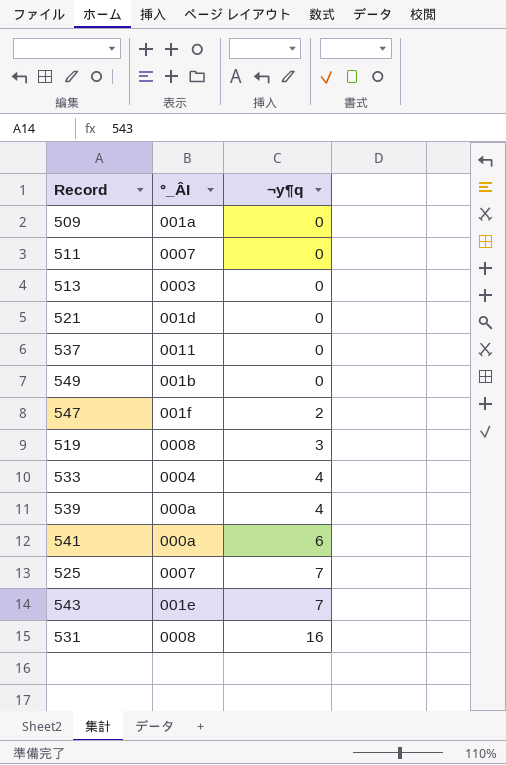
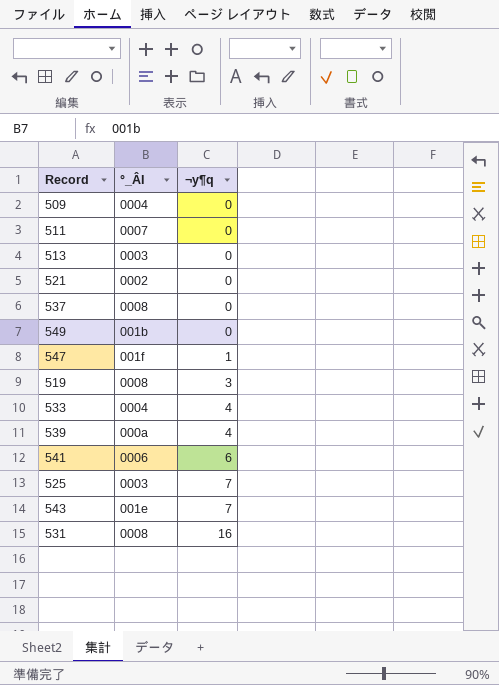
509 | °_ÂI: 001a -> 0004
521 | °_ÂI: 001d -> 0002
537 | °_ÂI: 0011 -> 0008
547 | ¬y¶q: 2 -> 1
541 | °_ÂI: 000a -> 0006
525 | °_ÂI: 0007 -> 0003

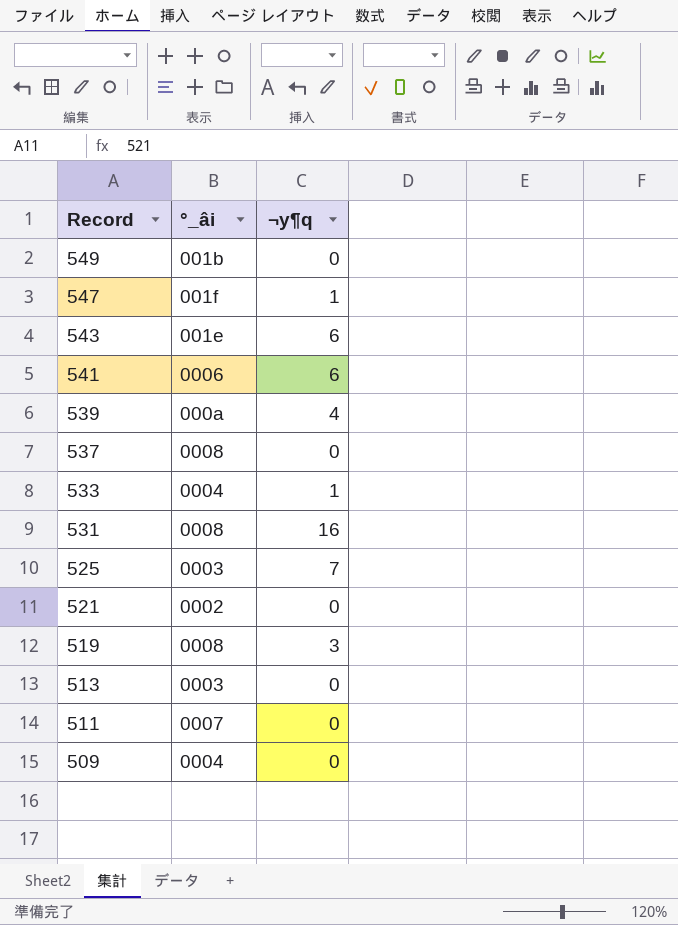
row order: ¬y¶q ascending -> Record descending
column name: °_ÂI -> °_âi
543 | ¬y¶q: 7 -> 6
533 | ¬y¶q: 4 -> 1

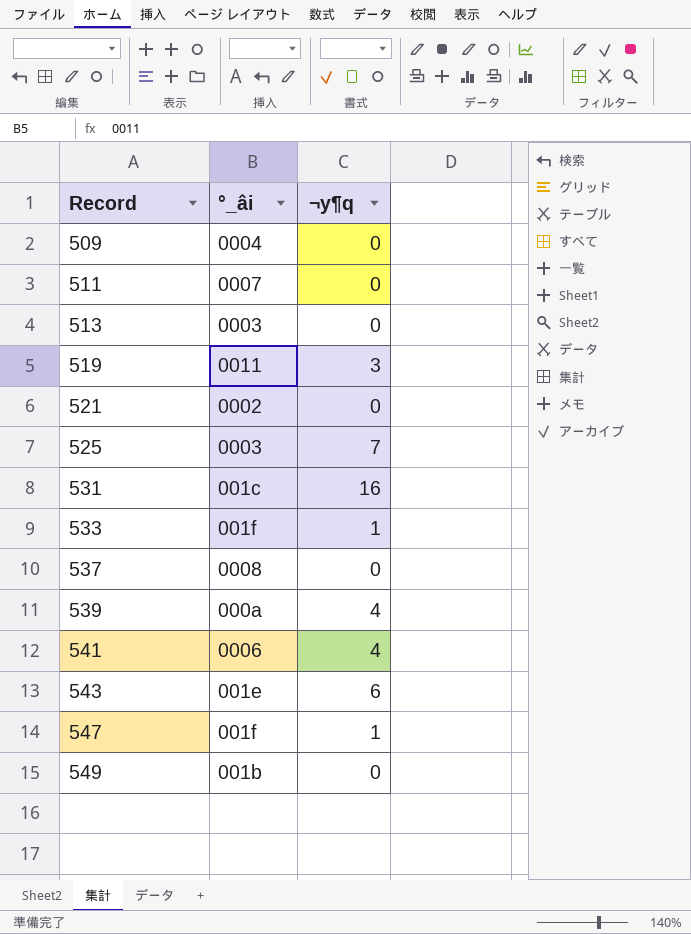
row order: Record descending -> Record ascending
519 | °_âi: 0008 -> 0011
531 | °_âi: 0008 -> 001c
533 | °_âi: 0004 -> 001f
541 | ¬y¶q: 6 -> 4

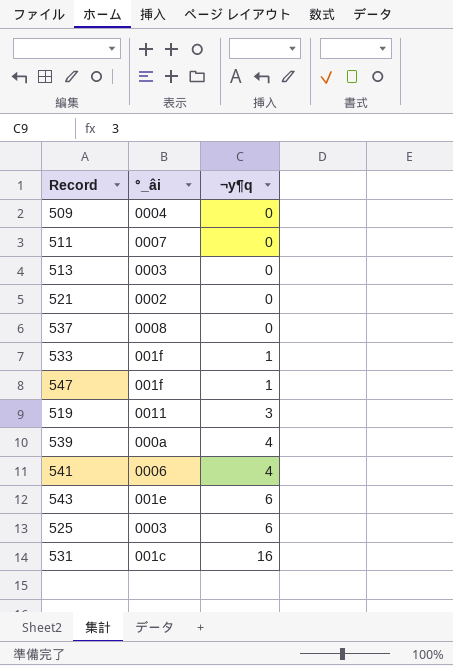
row order: Record ascending -> ¬y¶q ascending
row 549: 001b | 0 -> none
525 | ¬y¶q: 7 -> 6

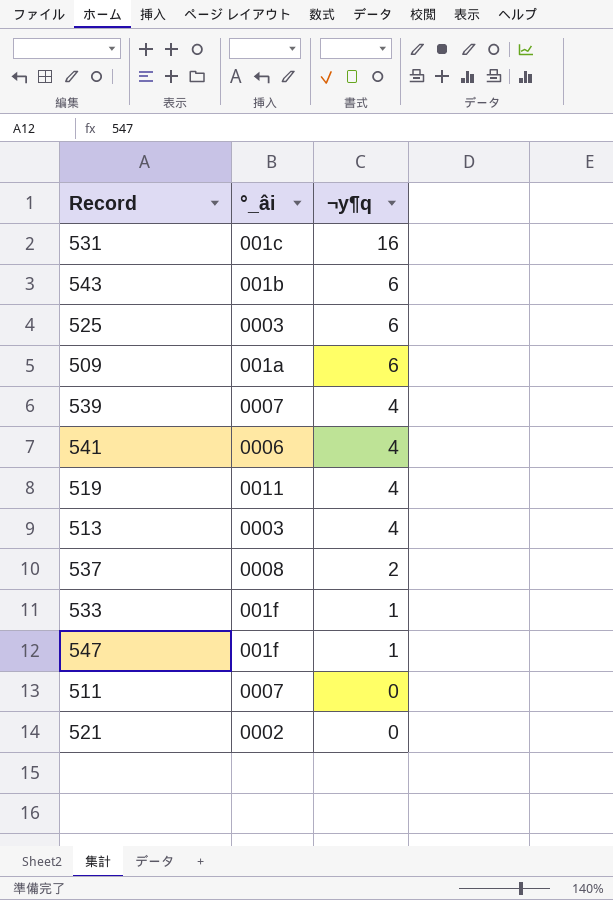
row order: ¬y¶q ascending -> ¬y¶q descending
543 | °_âi: 001e -> 001b
509 | °_âi: 0004 -> 001a
509 | ¬y¶q: 0 -> 6
539 | °_âi: 000a -> 0007
519 | ¬y¶q: 3 -> 4
513 | ¬y¶q: 0 -> 4
537 | ¬y¶q: 0 -> 2

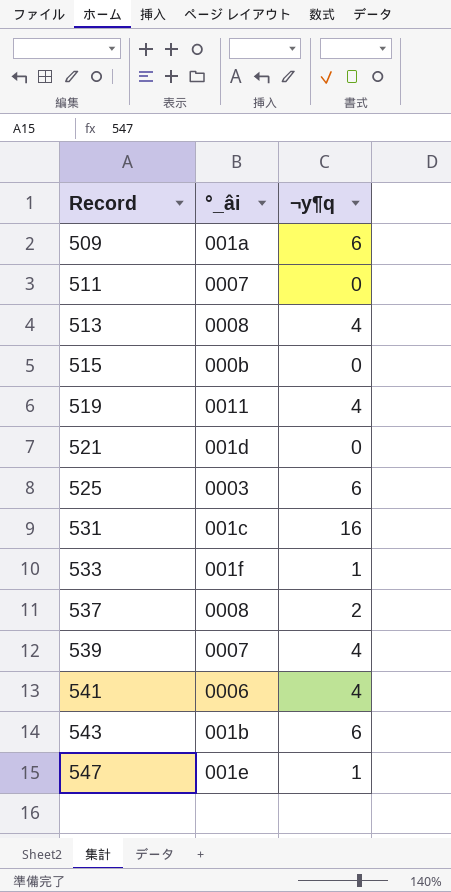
row order: ¬y¶q descending -> Record ascending
513 | °_âi: 0003 -> 0008
row 515: none -> 000b | 0
521 | °_âi: 0002 -> 001d
547 | °_âi: 001f -> 001e

